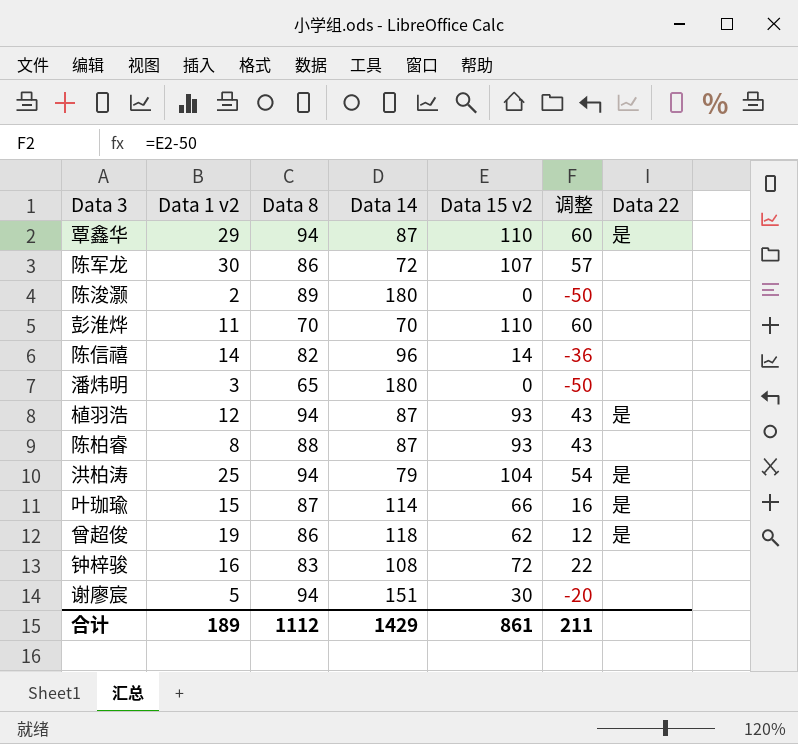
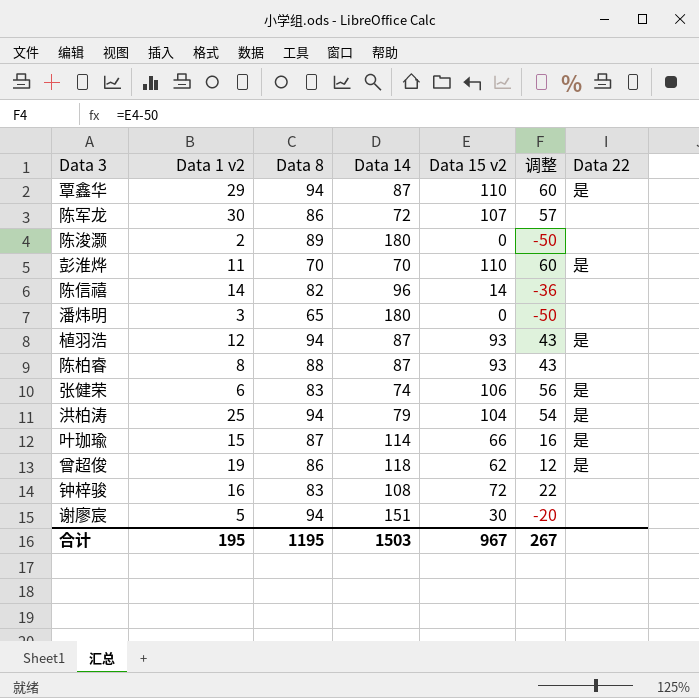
彭淮烨 | Data 22: none -> 是
row 张健荣: none -> 6 | 83 | 74 | 106 | 56 | 是
合计 | Data 1 v2: 189 -> 195
合计 | Data 8: 1112 -> 1195
合计 | Data 14: 1429 -> 1503
合计 | Data 15 v2: 861 -> 967
合计 | 调整: 211 -> 267

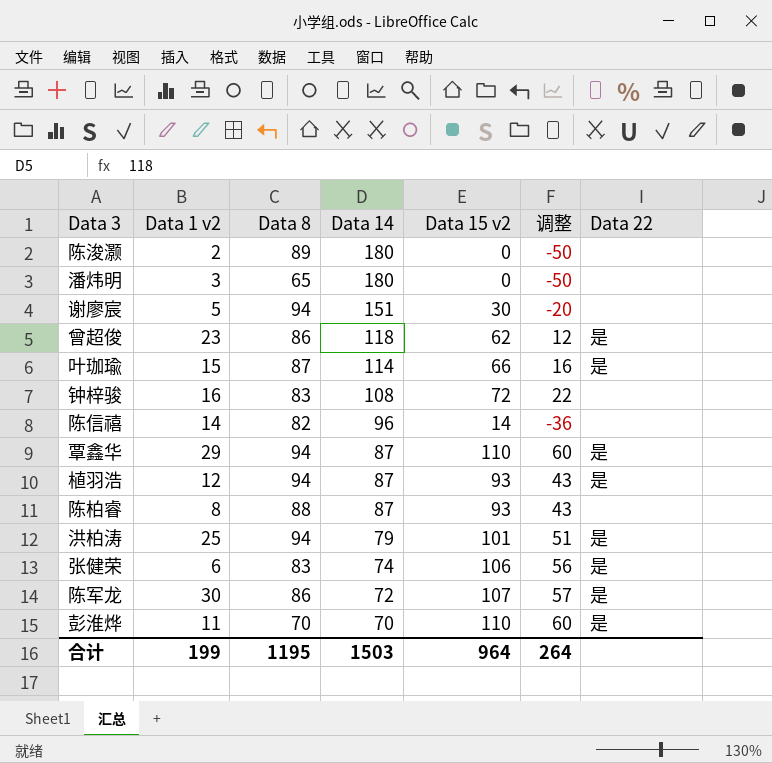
row order: none -> Data 14 descending
曾超俊 | Data 1 v2: 19 -> 23
洪柏涛 | Data 15 v2: 104 -> 101
洪柏涛 | 调整: 54 -> 51
陈军龙 | Data 22: none -> 是
合计 | Data 1 v2: 195 -> 199
合计 | Data 15 v2: 967 -> 964
合计 | 调整: 267 -> 264

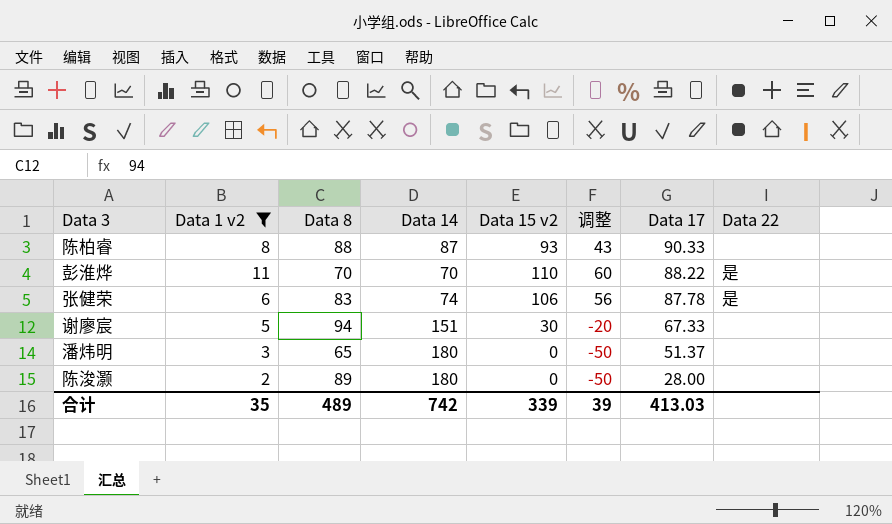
filter: none -> Data 1 v2 <= 11
row order: Data 14 descending -> Data 17 descending
column Data 17 | position: none -> 7
合计 | Data 1 v2: 199 -> 35
合计 | Data 8: 1195 -> 489
合计 | Data 14: 1503 -> 742
合计 | Data 15 v2: 964 -> 339
合计 | 调整: 264 -> 39

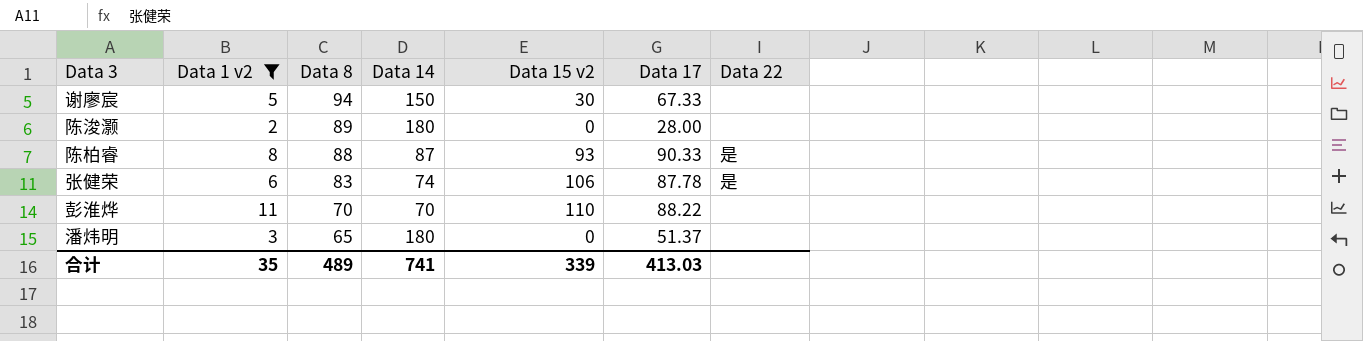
row order: Data 17 descending -> Data 8 descending
column 调整 | formula: [Data 15 v2] - 50 -> none
谢廖宸 | Data 14: 151 -> 150
陈柏睿 | Data 22: none -> 是
彭淮烨 | Data 22: 是 -> none
合计 | Data 14: 742 -> 741

